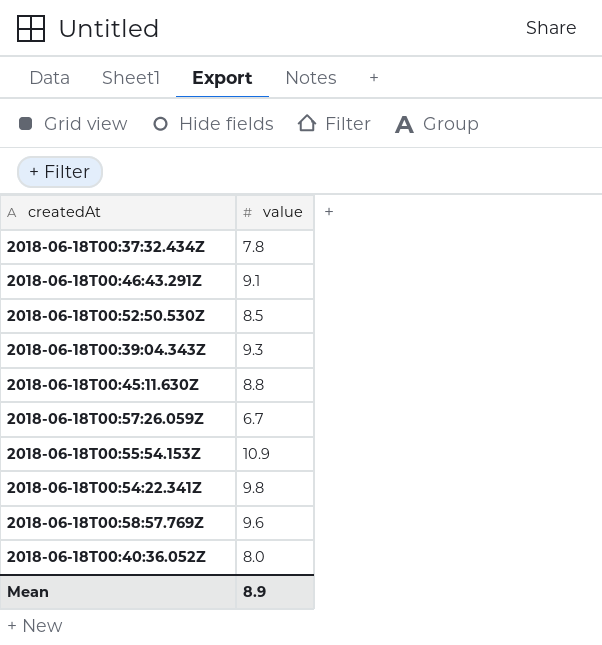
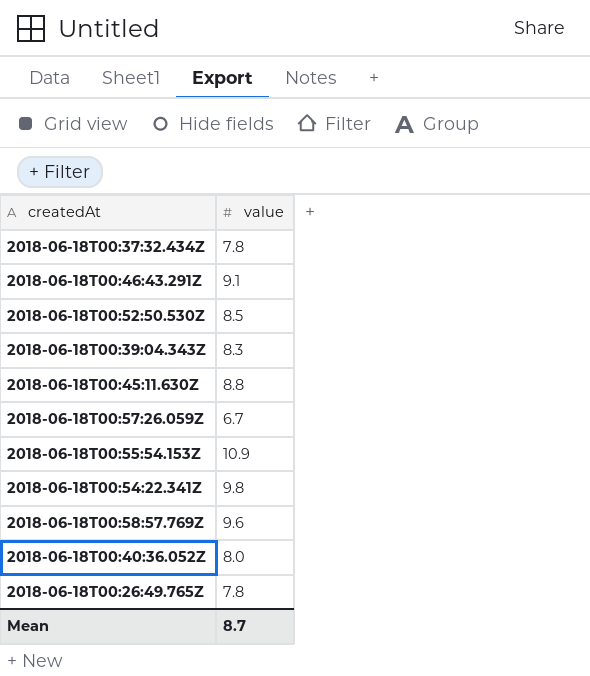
2018-06-18T00:39:04.343Z | value: 9.3 -> 8.3
row 2018-06-18T00:26:49.765Z: none -> 7.8
Mean | value: 8.9 -> 8.7

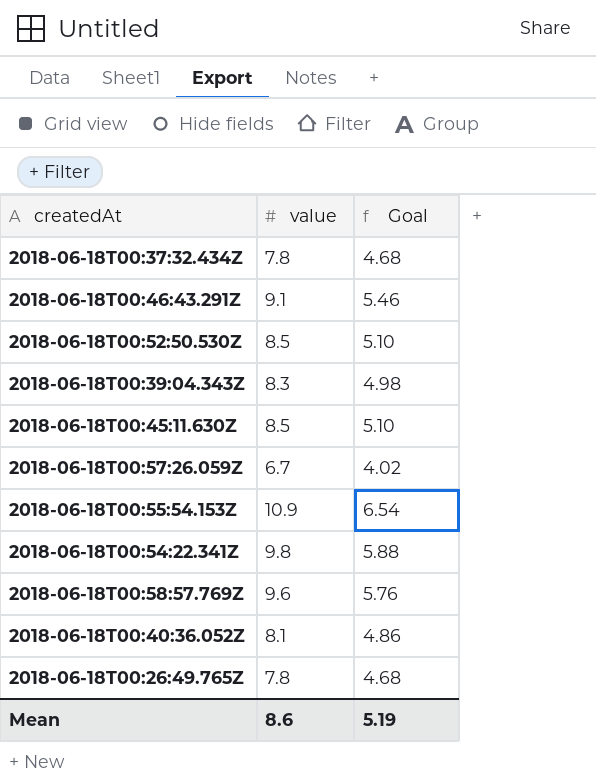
column Goal | formula: none -> [value] * 0.6
2018-06-18T00:45:11.630Z | value: 8.8 -> 8.5
2018-06-18T00:40:36.052Z | value: 8.0 -> 8.1
Mean | value: 8.7 -> 8.6

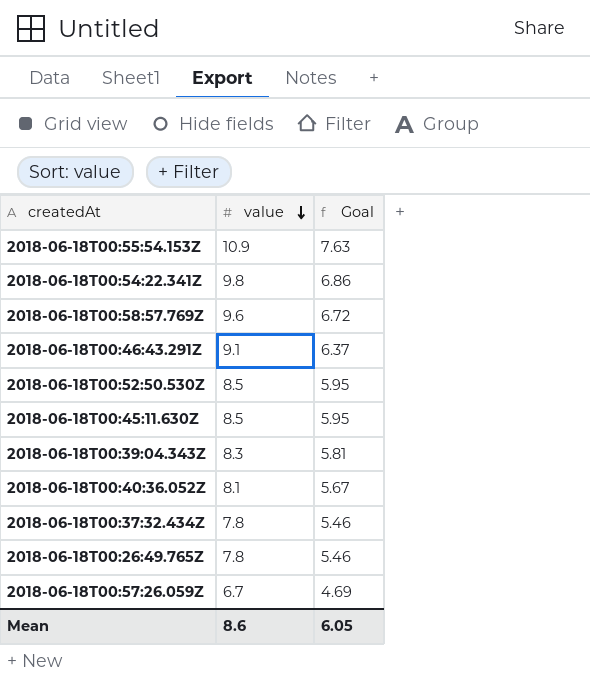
row order: none -> value descending
column Goal | formula: [value] * 0.6 -> [value] * 0.7
Mean | Goal: 5.19 -> 6.05

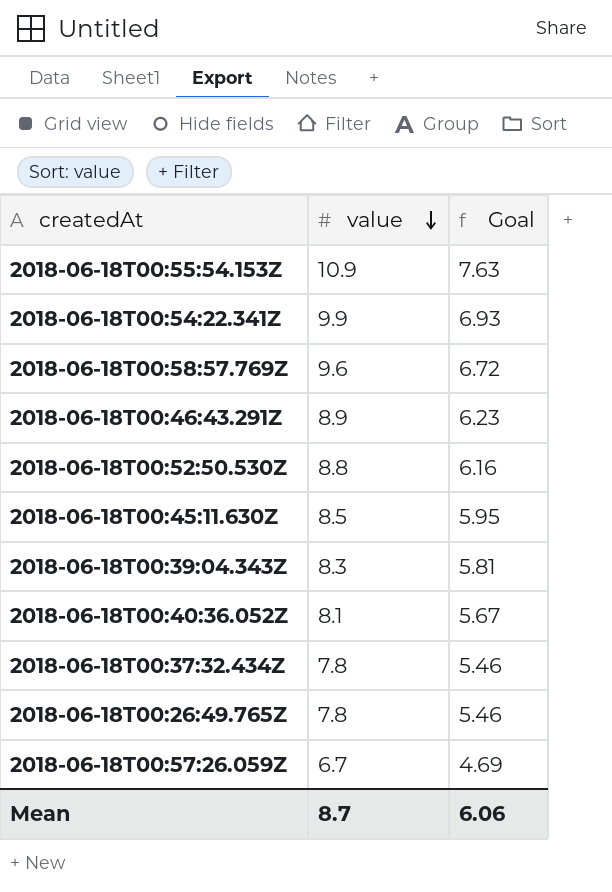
2018-06-18T00:54:22.341Z | value: 9.8 -> 9.9
2018-06-18T00:54:22.341Z | Goal: 6.86 -> 6.93
2018-06-18T00:46:43.291Z | value: 9.1 -> 8.9
2018-06-18T00:46:43.291Z | Goal: 6.37 -> 6.23
2018-06-18T00:52:50.530Z | value: 8.5 -> 8.8
2018-06-18T00:52:50.530Z | Goal: 5.95 -> 6.16
Mean | value: 8.6 -> 8.7
Mean | Goal: 6.05 -> 6.06

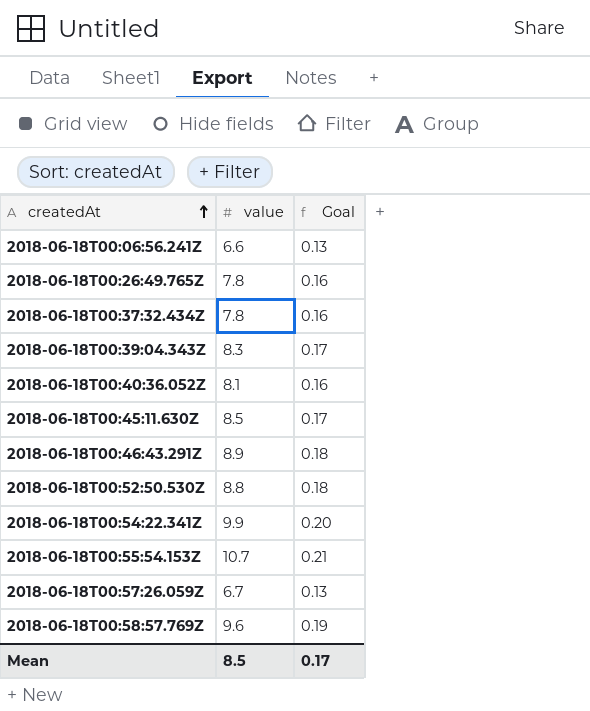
row order: value descending -> createdAt ascending
column Goal | formula: [value] * 0.7 -> [value] * 0.02
row 2018-06-18T00:06:56.241Z: none -> 6.6 | 0.13
2018-06-18T00:55:54.153Z | value: 10.9 -> 10.7
Mean | value: 8.7 -> 8.5
Mean | Goal: 6.06 -> 0.17

